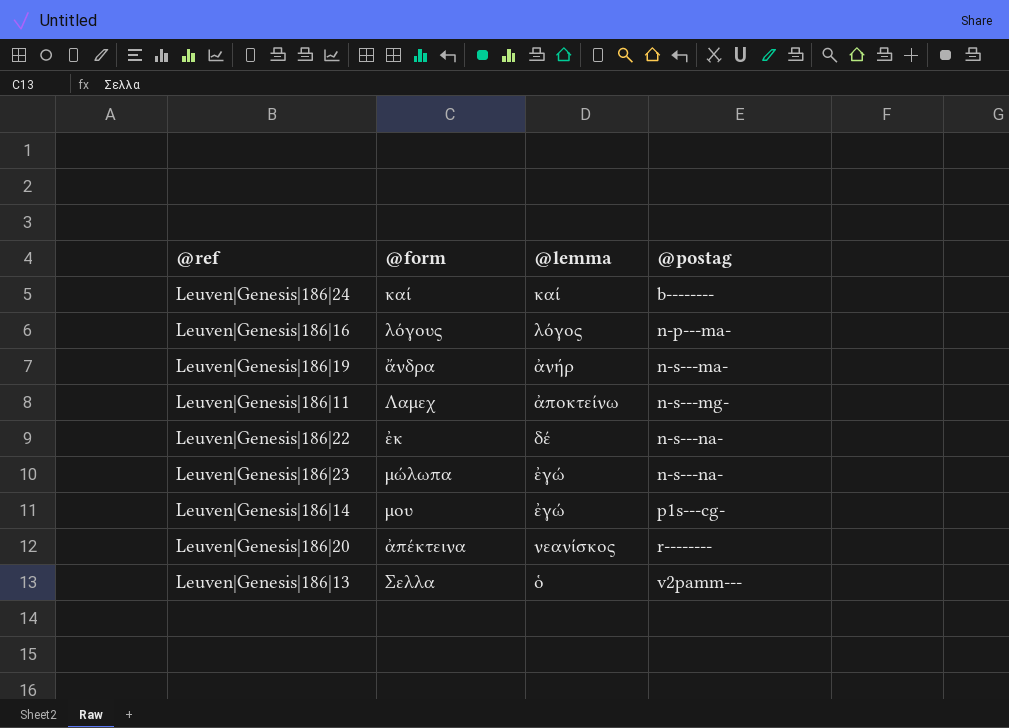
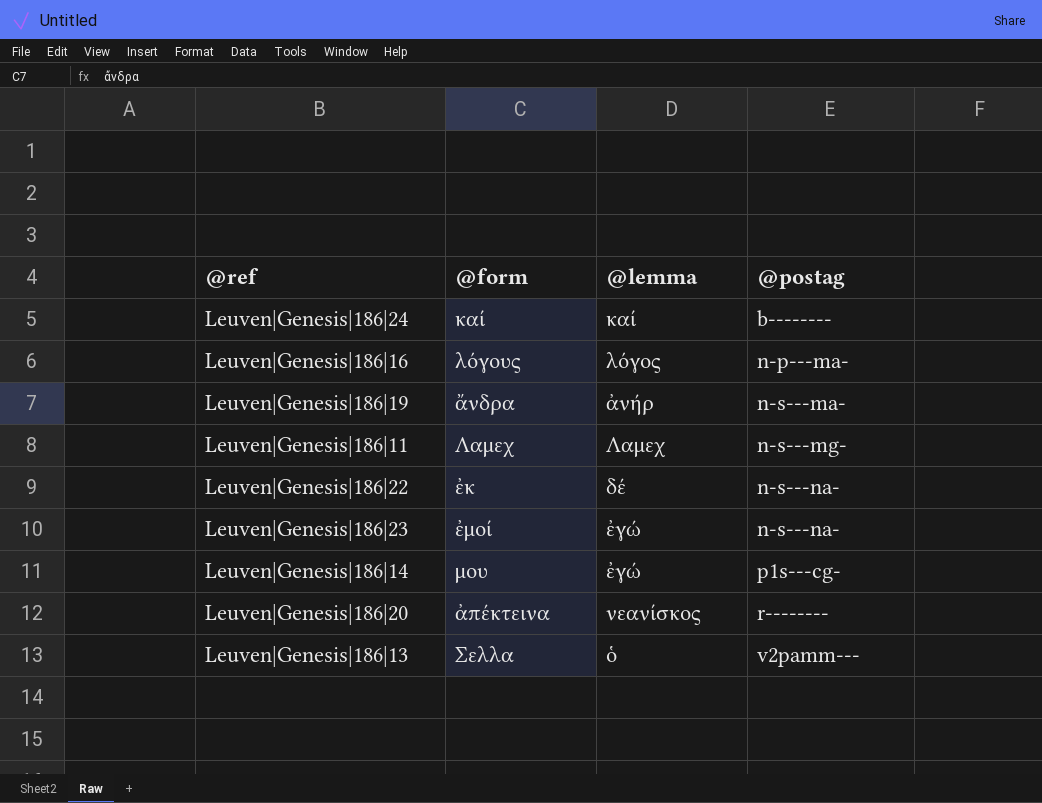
Leuven|Genesis|186|11 | @lemma: ἀποκτείνω -> Λαμεχ
Leuven|Genesis|186|23 | @form: μώλωπα -> ἐμοί

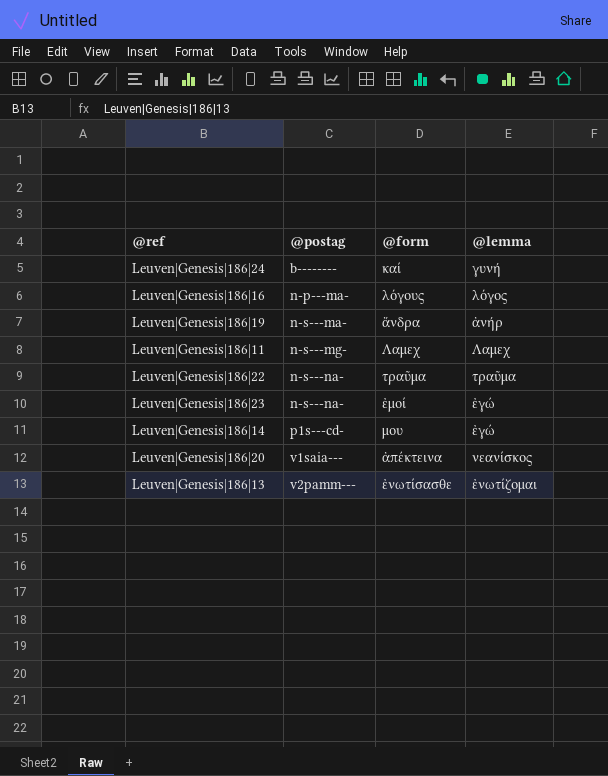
column @postag | position: 4 -> 2
Leuven|Genesis|186|24 | @lemma: καί -> γυνή
Leuven|Genesis|186|22 | @form: ἐκ -> τραῦμα
Leuven|Genesis|186|22 | @lemma: δέ -> τραῦμα
Leuven|Genesis|186|14 | @postag: p1s---cg- -> p1s---cd-
Leuven|Genesis|186|20 | @postag: r-------- -> v1saia---
Leuven|Genesis|186|13 | @form: Σελλα -> ἐνωτίσασθε
Leuven|Genesis|186|13 | @lemma: ὁ -> ἐνωτίζομαι

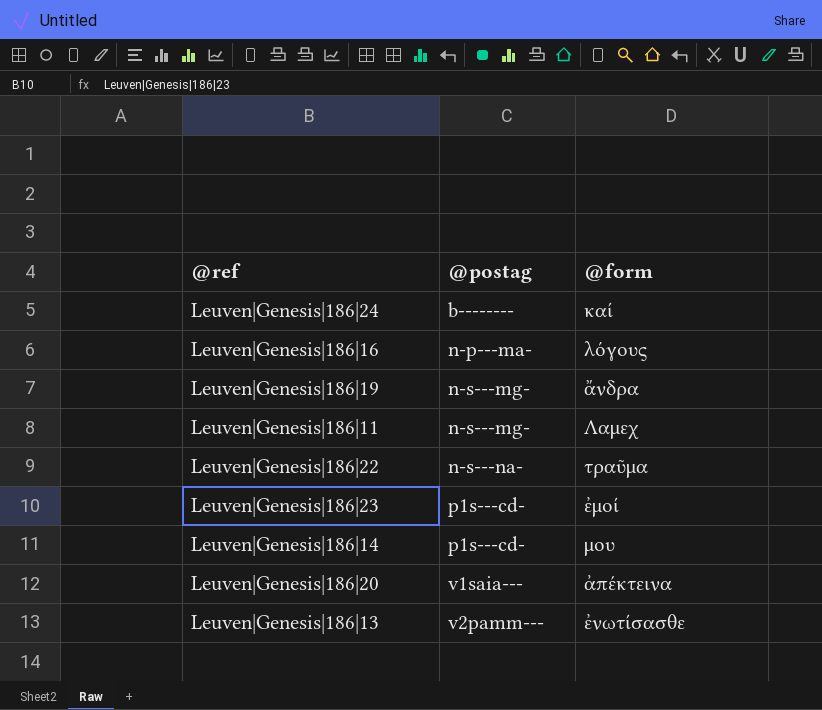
column @lemma | position: 4 -> none
Leuven|Genesis|186|19 | @postag: n-s---ma- -> n-s---mg-
Leuven|Genesis|186|23 | @postag: n-s---na- -> p1s---cd-

